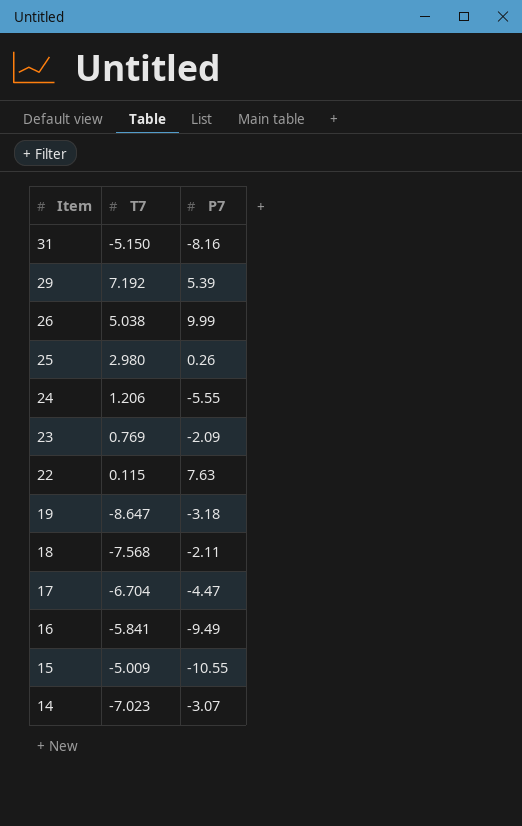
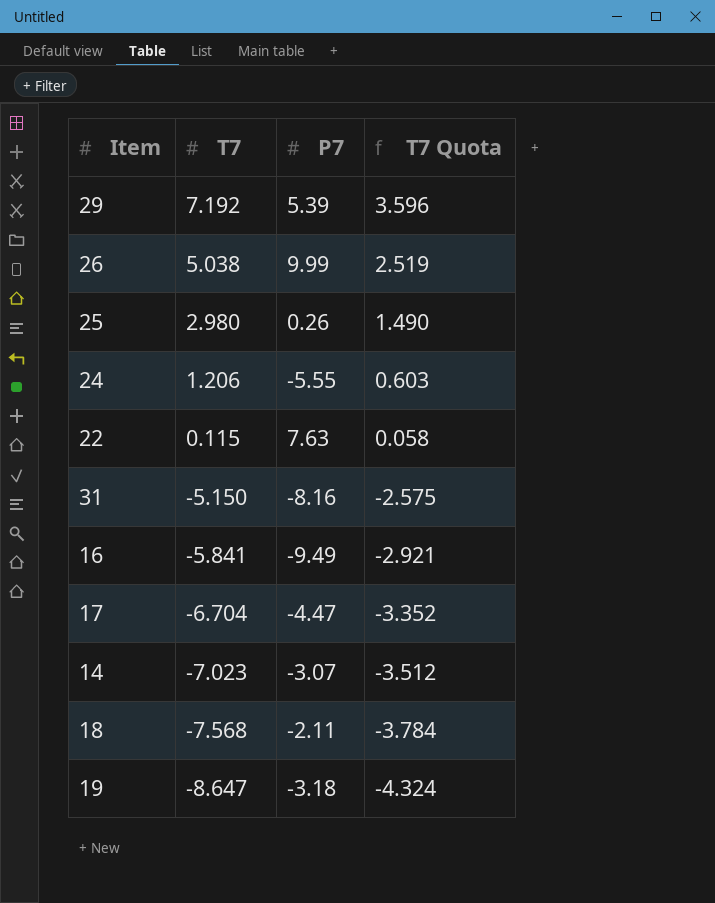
row order: Item descending -> T7 descending
column T7 Quota | formula: none -> [T7] * 0.5
row 23: 0.769 | -2.09 -> none
row 15: -5.009 | -10.55 -> none

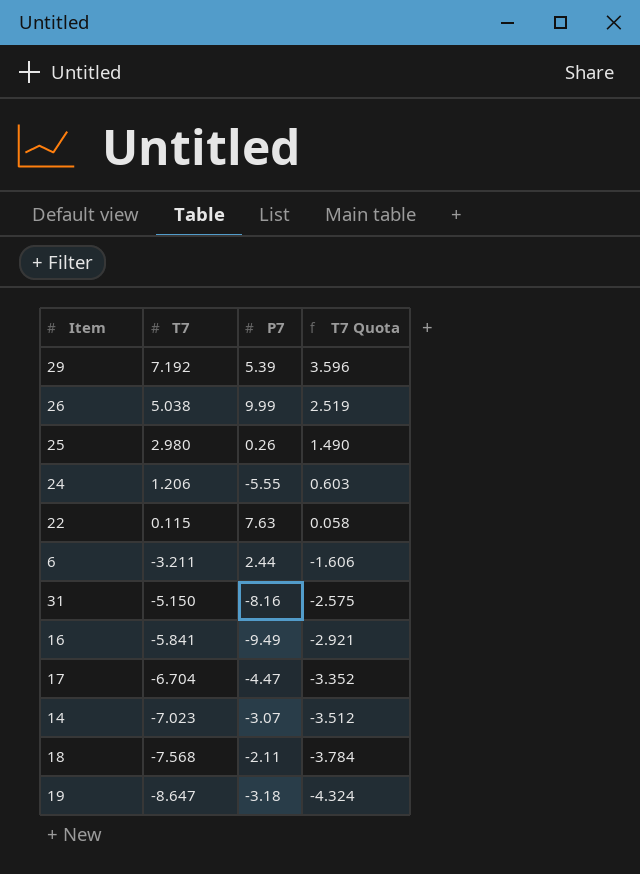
row 6: none -> -3.211 | 2.44 | -1.606

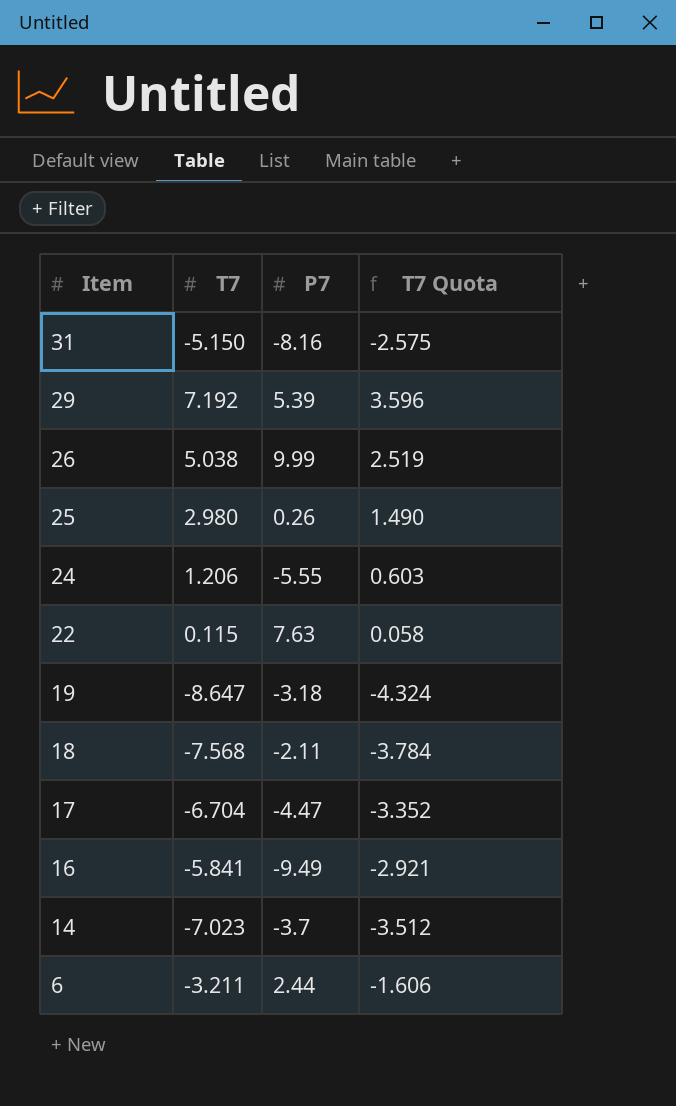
row order: T7 descending -> Item descending
14 | P7: -3.07 -> -3.7

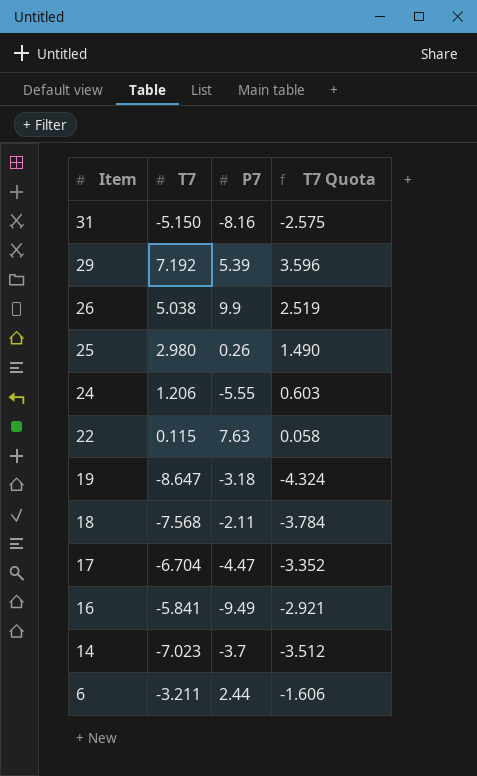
26 | P7: 9.99 -> 9.9

